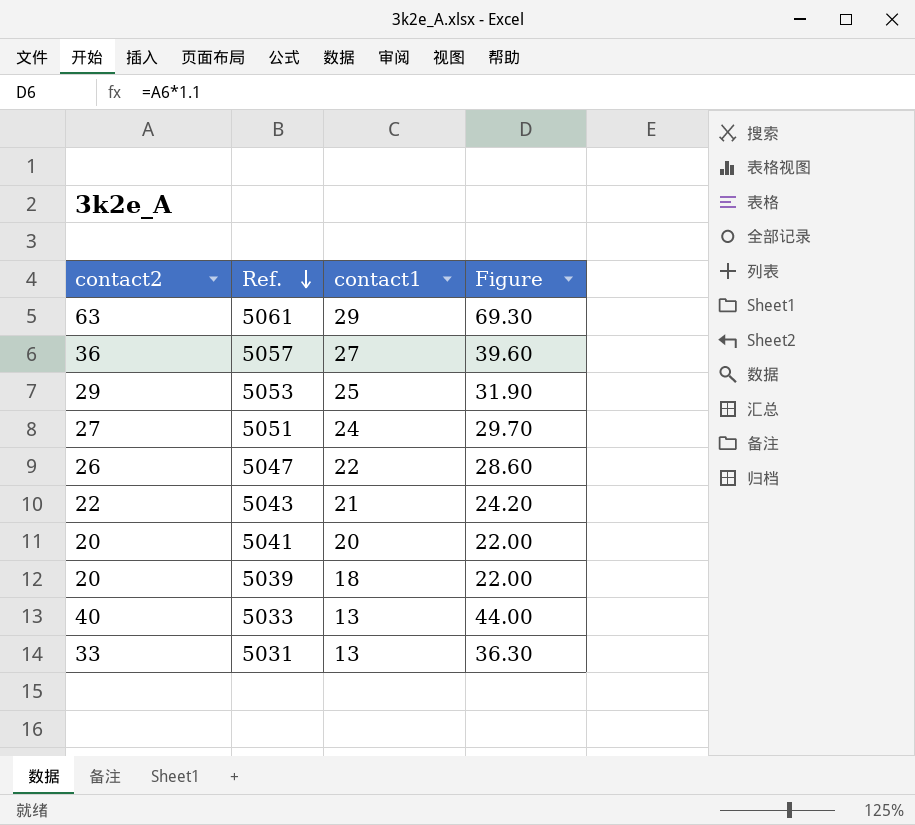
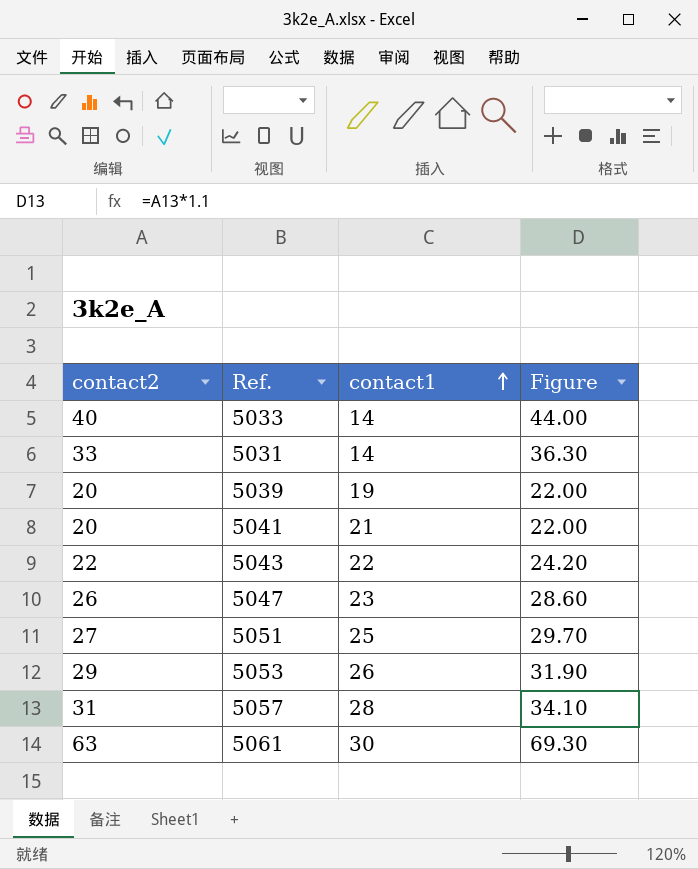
row order: Ref. descending -> contact1 ascending
5033 | contact1: 13 -> 14
5031 | contact1: 13 -> 14
5039 | contact1: 18 -> 19
5041 | contact1: 20 -> 21
5043 | contact1: 21 -> 22
5047 | contact1: 22 -> 23
5051 | contact1: 24 -> 25
5053 | contact1: 25 -> 26
5057 | contact2: 36 -> 31
5057 | contact1: 27 -> 28
5057 | Figure: 39.60 -> 34.10
5061 | contact1: 29 -> 30

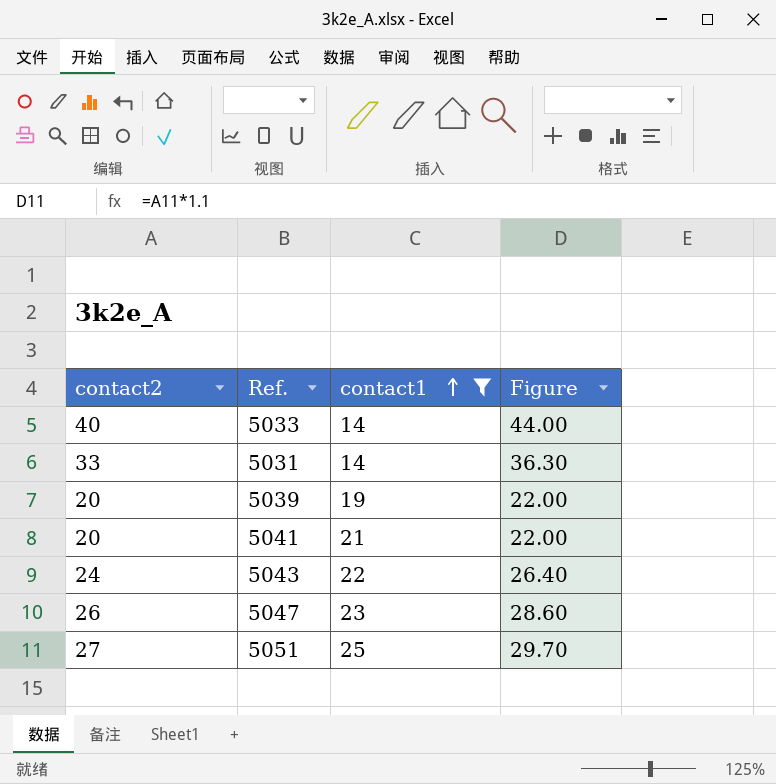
filter: none -> contact1 <= 25
5043 | contact2: 22 -> 24
5043 | Figure: 24.20 -> 26.40

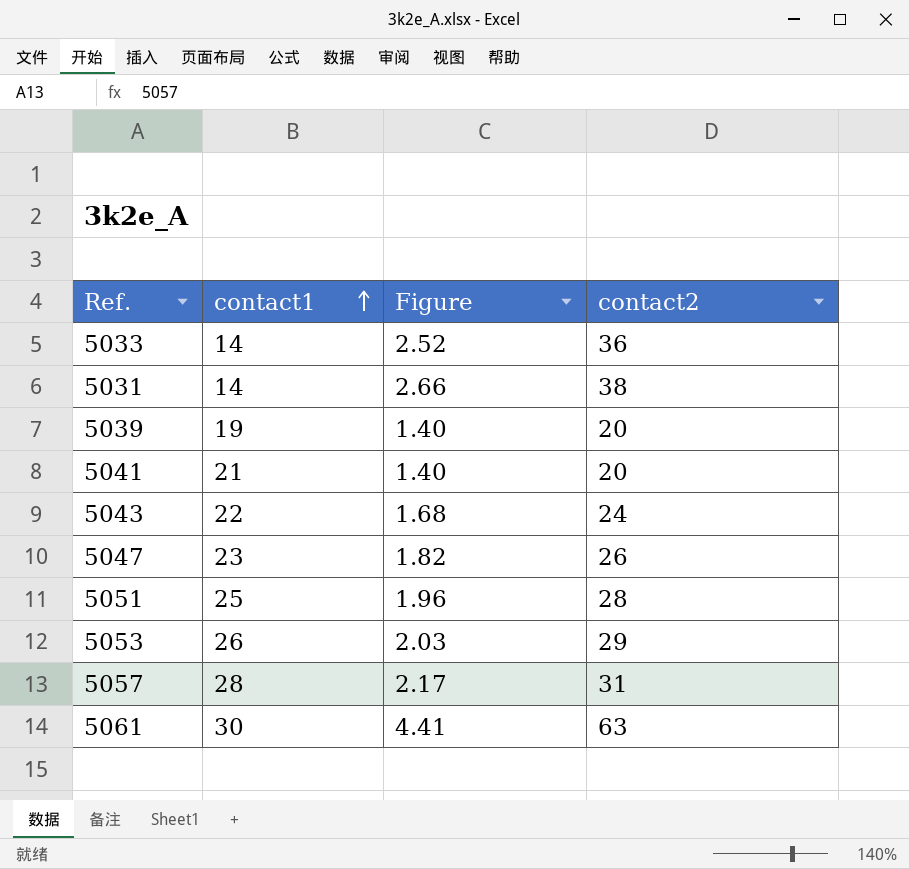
filter: contact1 <= 25 -> none
column Figure | formula: [contact2] * 1.1 -> [contact2] * 0.07
column contact2 | position: 1 -> 4
5033 | contact2: 40 -> 36
5031 | contact2: 33 -> 38
5051 | contact2: 27 -> 28

